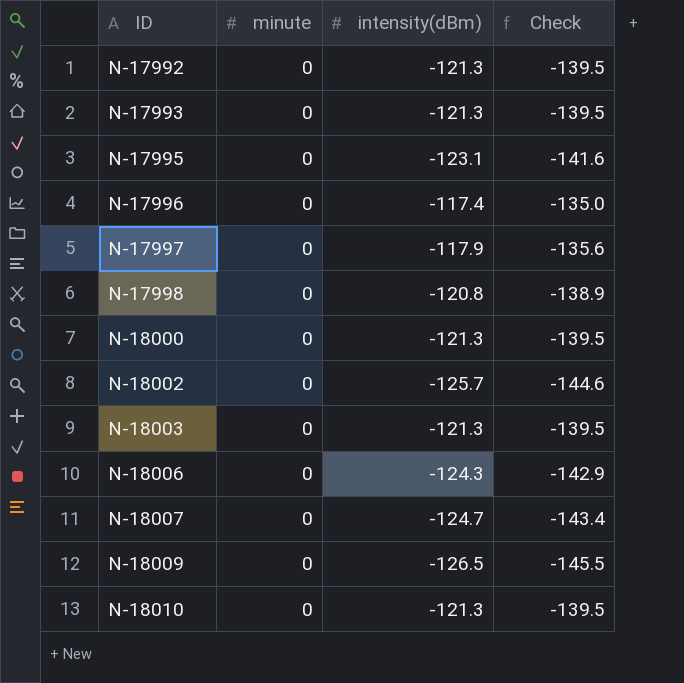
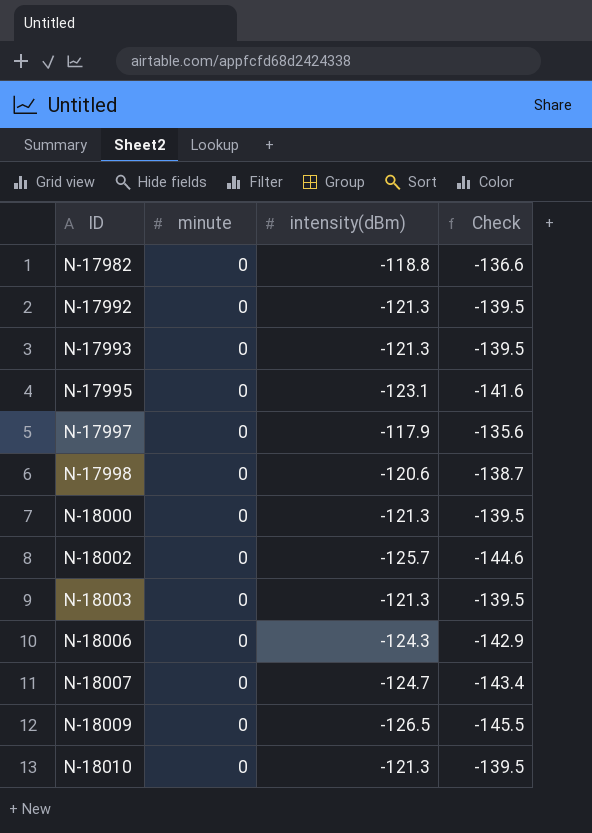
row N-17996: 0 | -117.4 | -135.0 -> none
row N-17982: none -> 0 | -118.8 | -136.6
N-17998 | intensity(dBm): -120.8 -> -120.6
N-17998 | Check: -138.9 -> -138.7

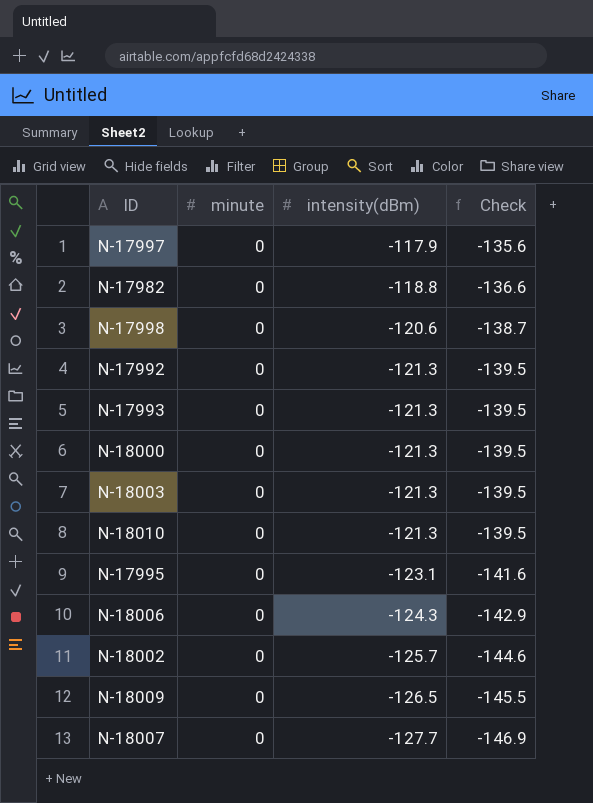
row order: ID ascending -> intensity(dBm) descending
N-18007 | intensity(dBm): -124.7 -> -127.7
N-18007 | Check: -143.4 -> -146.9

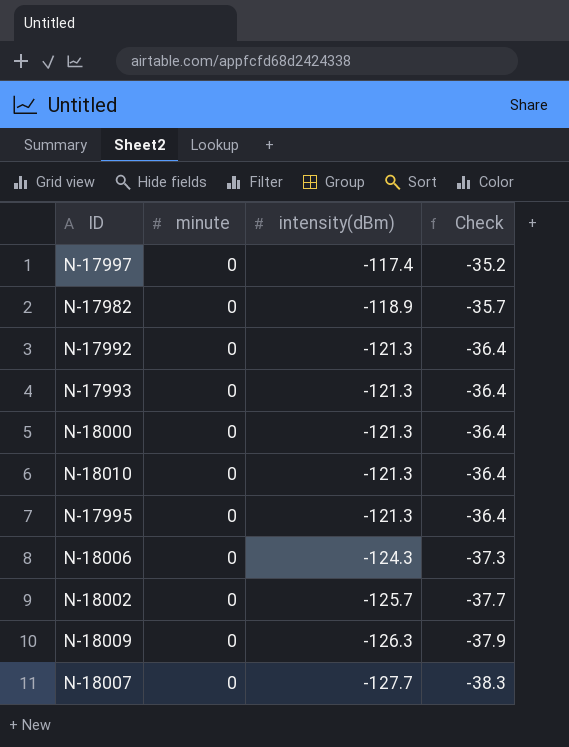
column Check | formula: [intensity(dBm)] * 1.15 -> [intensity(dBm)] * 0.3
row N-17998: 0 | -120.6 | -138.7 -> none
row N-18003: 0 | -121.3 | -139.5 -> none
N-17997 | intensity(dBm): -117.9 -> -117.4
N-17982 | intensity(dBm): -118.8 -> -118.9
N-17995 | intensity(dBm): -123.1 -> -121.3
N-18009 | intensity(dBm): -126.5 -> -126.3

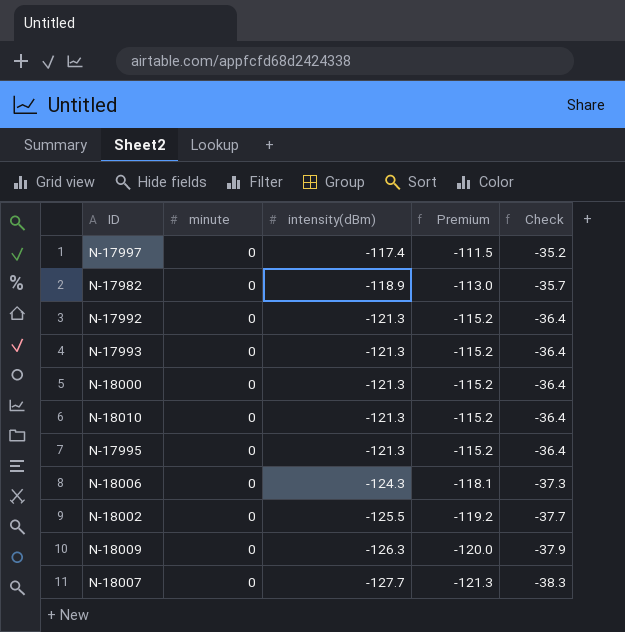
column Premium | formula: none -> [intensity(dBm)] * 0.95
N-18002 | intensity(dBm): -125.7 -> -125.5

